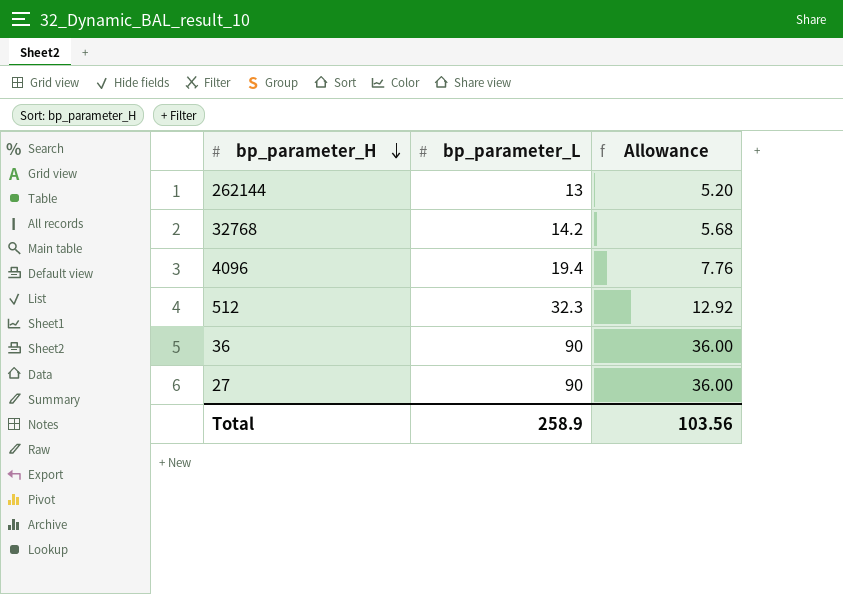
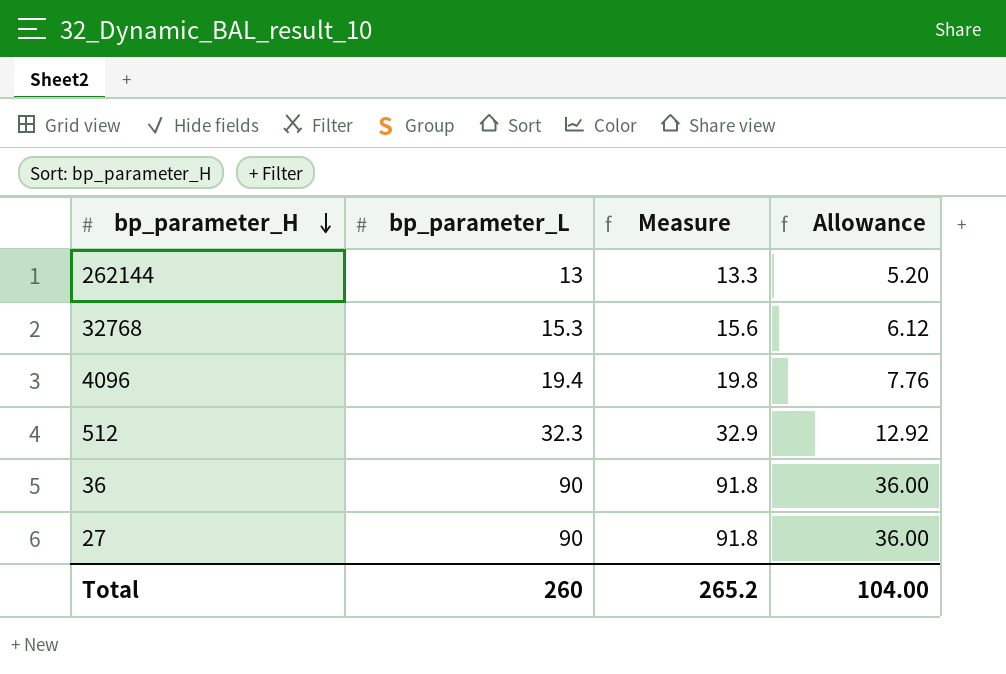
column Measure | formula: none -> [bp_parameter_L] * 1.02
32768 | bp_parameter_L: 14.2 -> 15.3
32768 | Allowance: 5.68 -> 6.12
Total | bp_parameter_L: 258.9 -> 260
Total | Allowance: 103.56 -> 104.00

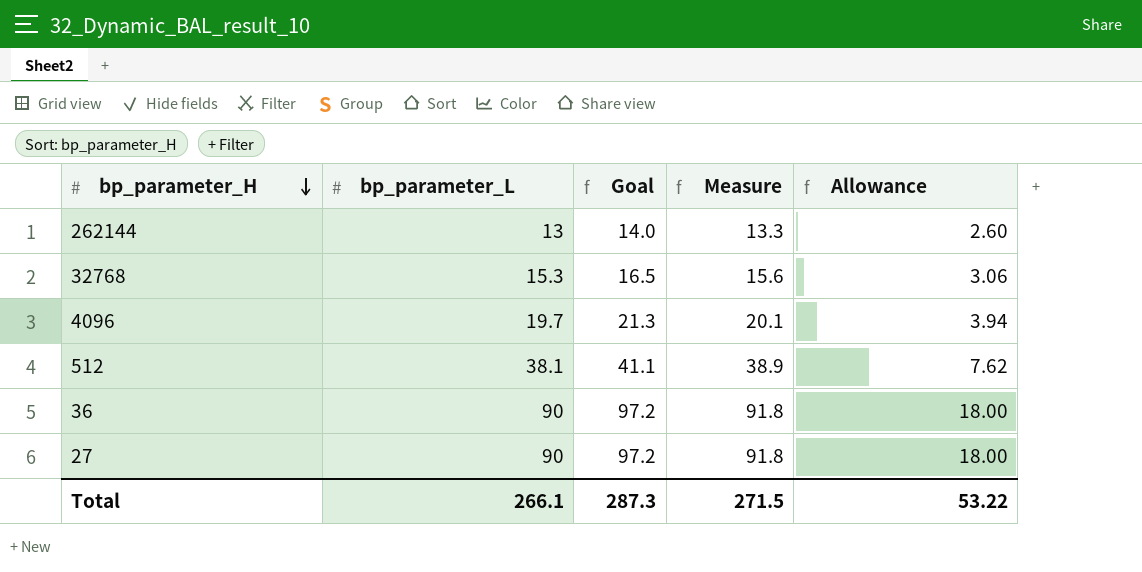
column Goal | formula: none -> [bp_parameter_L] * 1.08
column Allowance | formula: [bp_parameter_L] * 0.4 -> [bp_parameter_L] * 0.2
4096 | bp_parameter_L: 19.4 -> 19.7
4096 | Measure: 19.8 -> 20.1
512 | bp_parameter_L: 32.3 -> 38.1
512 | Measure: 32.9 -> 38.9
Total | bp_parameter_L: 260 -> 266.1
Total | Measure: 265.2 -> 271.5
Total | Allowance: 104.00 -> 53.22

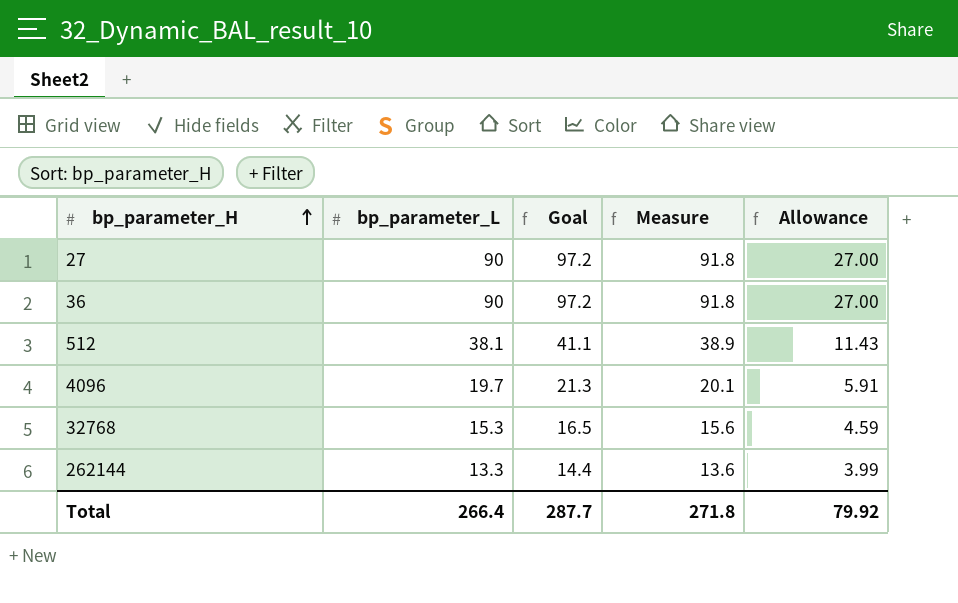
row order: bp_parameter_H descending -> bp_parameter_H ascending
column Allowance | formula: [bp_parameter_L] * 0.2 -> [bp_parameter_L] * 0.3
262144 | bp_parameter_L: 13 -> 13.3
262144 | Goal: 14.0 -> 14.4
262144 | Measure: 13.3 -> 13.6
Total | bp_parameter_L: 266.1 -> 266.4
Total | Goal: 287.3 -> 287.7
Total | Measure: 271.5 -> 271.8
Total | Allowance: 53.22 -> 79.92

